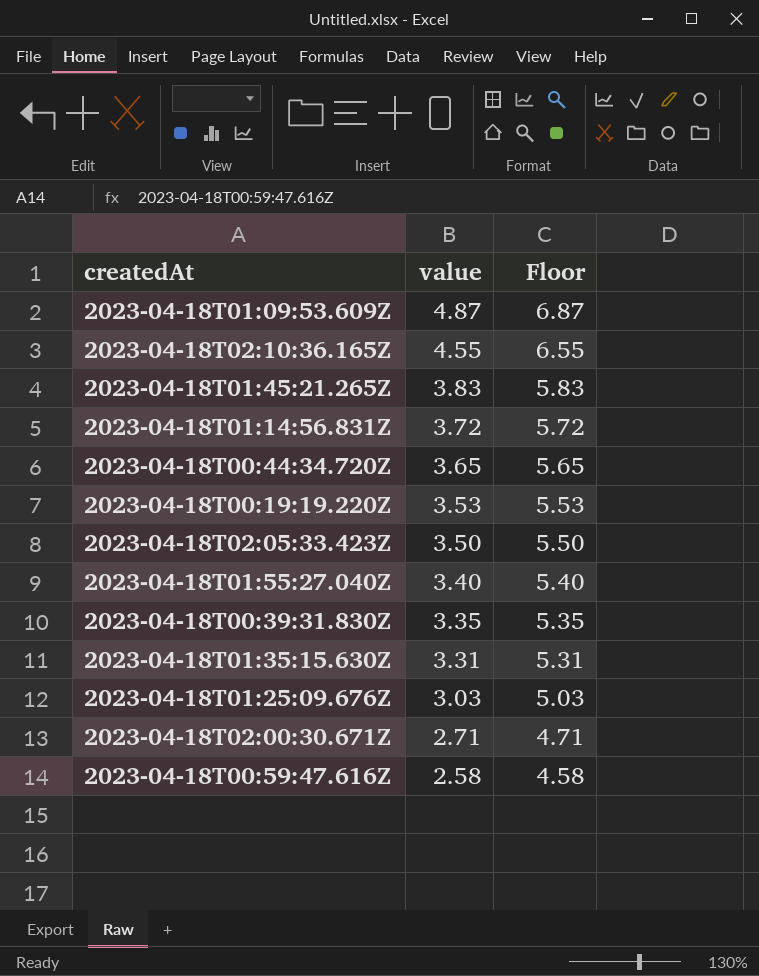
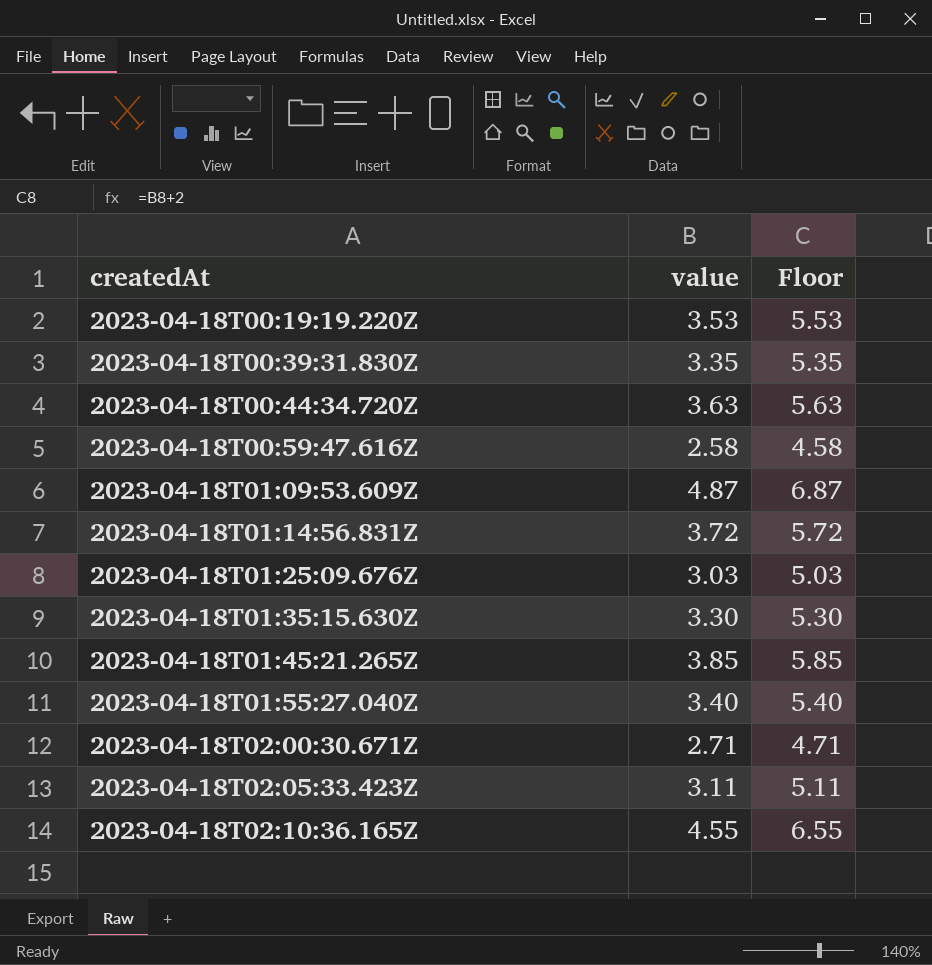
row order: value descending -> createdAt ascending
2023-04-18T00:44:34.720Z | value: 3.65 -> 3.63
2023-04-18T00:44:34.720Z | Floor: 5.65 -> 5.63
2023-04-18T01:35:15.630Z | value: 3.31 -> 3.30
2023-04-18T01:35:15.630Z | Floor: 5.31 -> 5.30
2023-04-18T01:45:21.265Z | value: 3.83 -> 3.85
2023-04-18T01:45:21.265Z | Floor: 5.83 -> 5.85
2023-04-18T02:05:33.423Z | value: 3.50 -> 3.11
2023-04-18T02:05:33.423Z | Floor: 5.50 -> 5.11

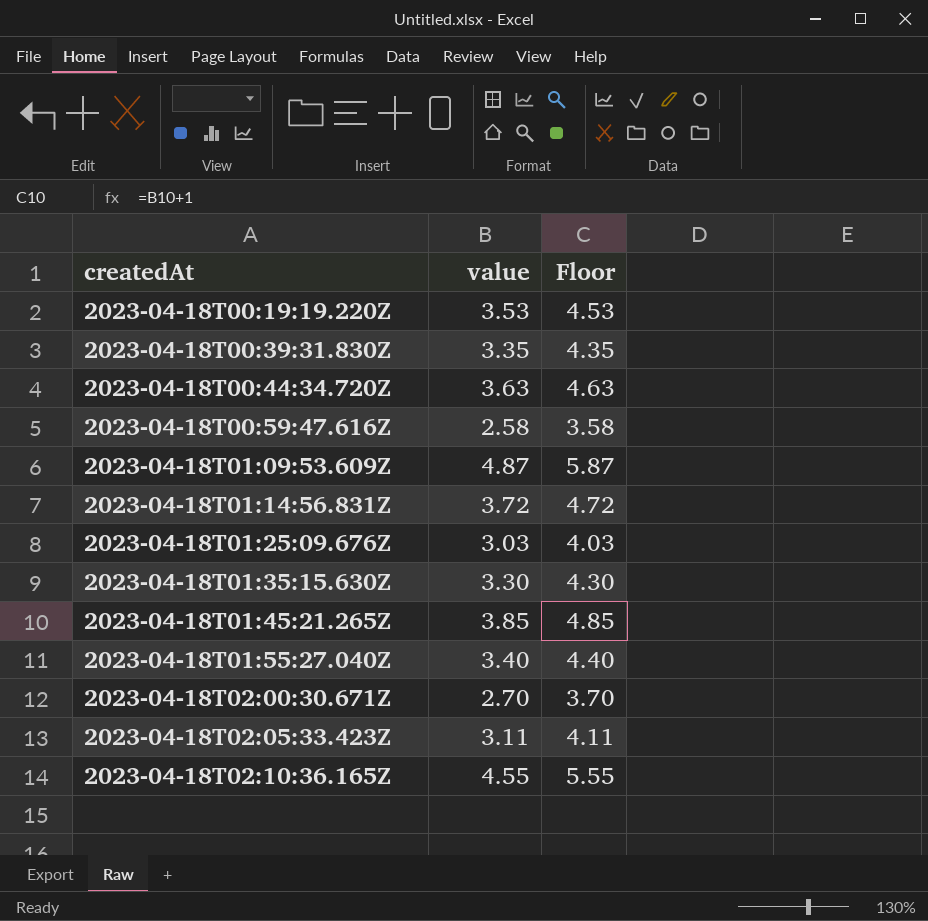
column Floor | formula: [value] + 2 -> [value] + 1
2023-04-18T02:00:30.671Z | value: 2.71 -> 2.70

